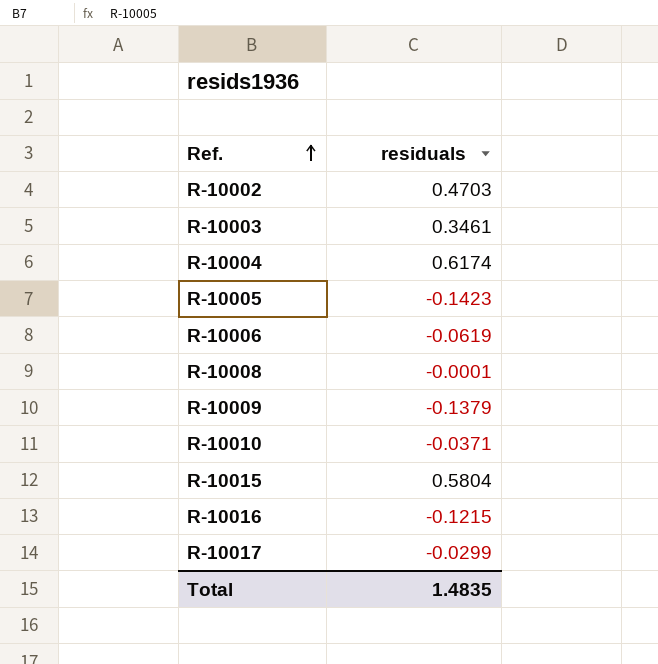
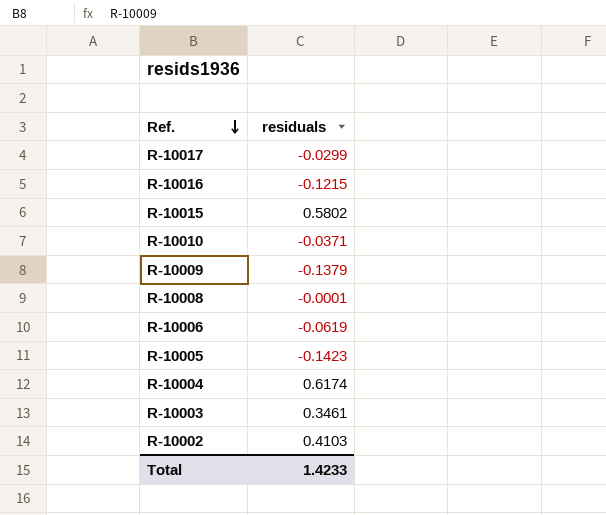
row order: Ref. ascending -> Ref. descending
R-10015 | residuals: 0.5804 -> 0.5802
R-10002 | residuals: 0.4703 -> 0.4103
Total | residuals: 1.4835 -> 1.4233

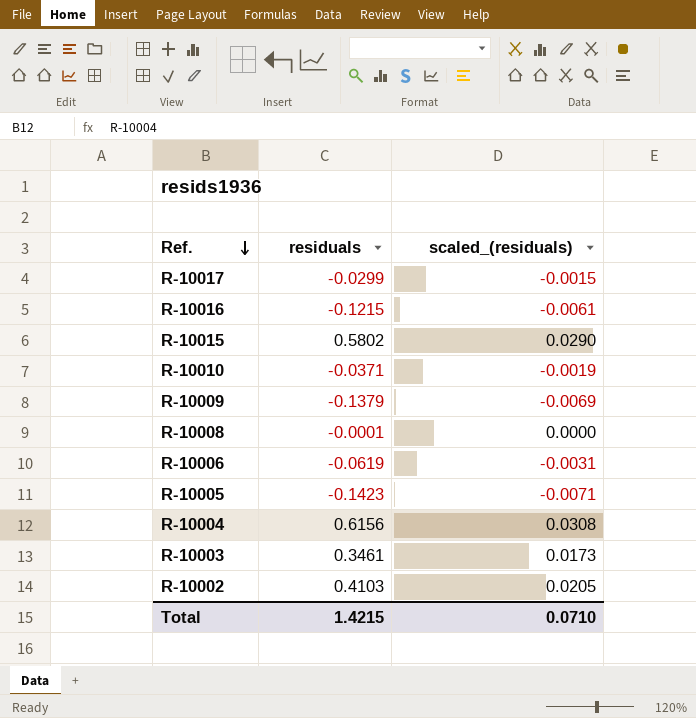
column scaled_(residuals) | formula: none -> [residuals] * 0.05
R-10004 | residuals: 0.6174 -> 0.6156
Total | residuals: 1.4233 -> 1.4215

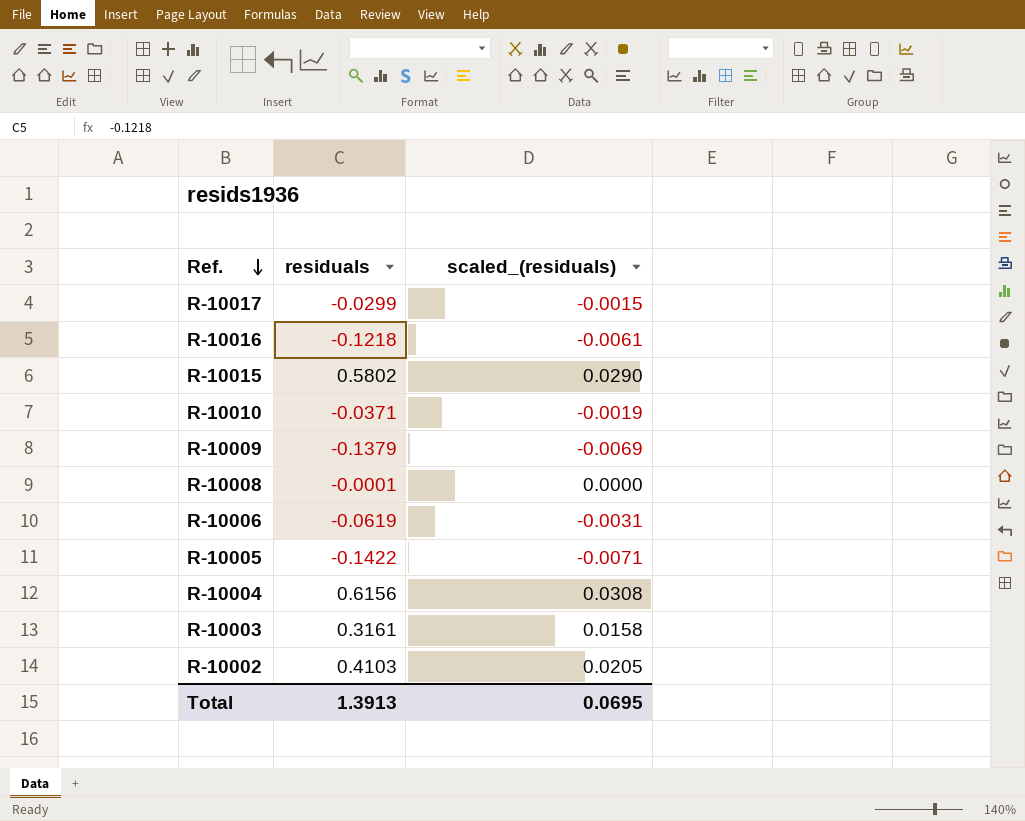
R-10016 | residuals: -0.1215 -> -0.1218
R-10005 | residuals: -0.1423 -> -0.1422
R-10003 | residuals: 0.3461 -> 0.3161
R-10003 | scaled_(residuals): 0.0173 -> 0.0158
Total | residuals: 1.4215 -> 1.3913
Total | scaled_(residuals): 0.0710 -> 0.0695

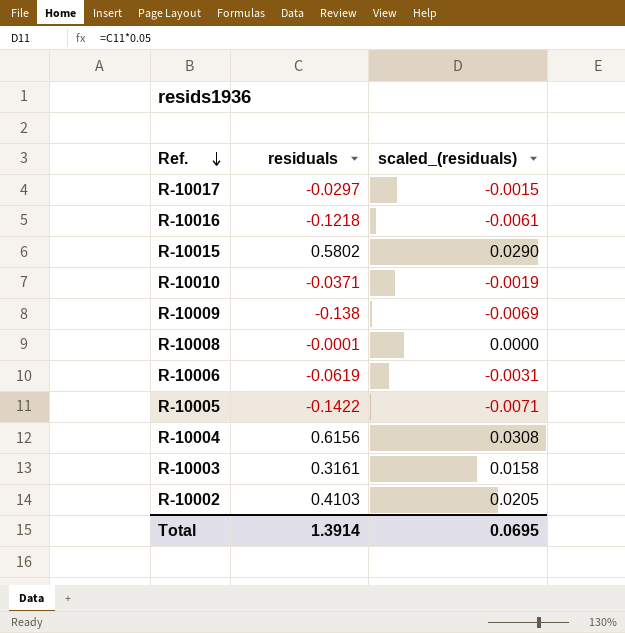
R-10017 | residuals: -0.0299 -> -0.0297
R-10009 | residuals: -0.1379 -> -0.138
Total | residuals: 1.3913 -> 1.3914

